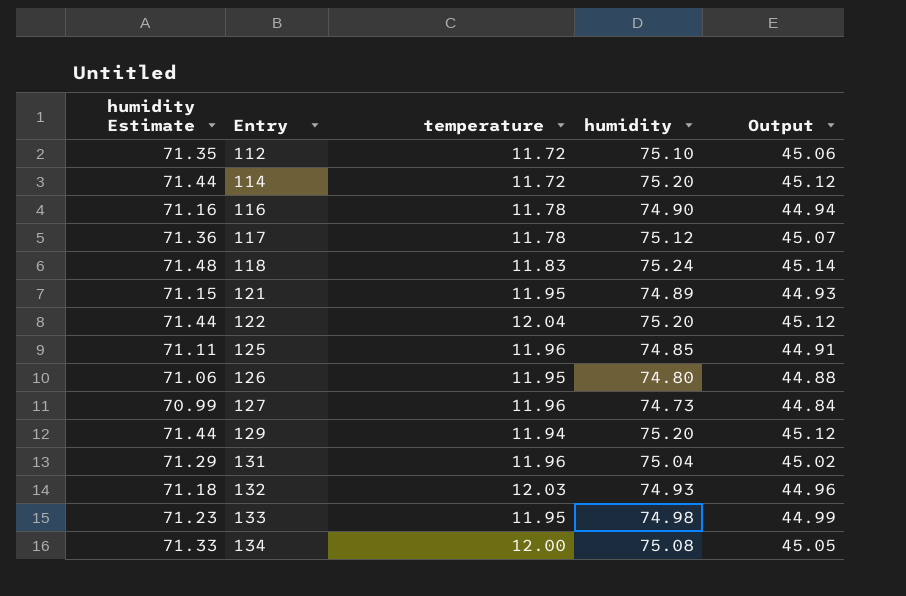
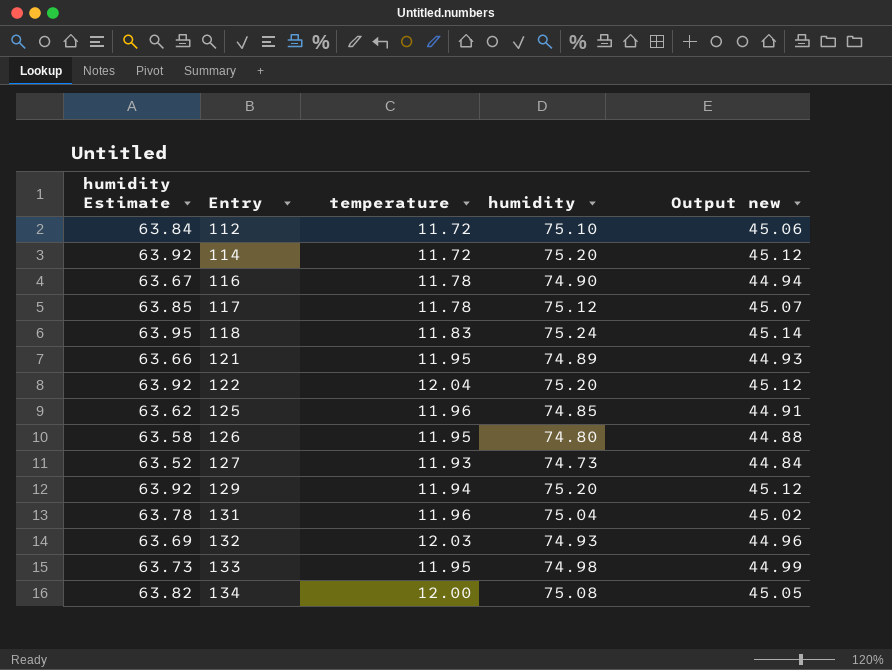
column humidity Estimate | formula: [humidity] * 0.95 -> [humidity] * 0.85
column name: Output -> Output new
127 | temperature: 11.96 -> 11.93

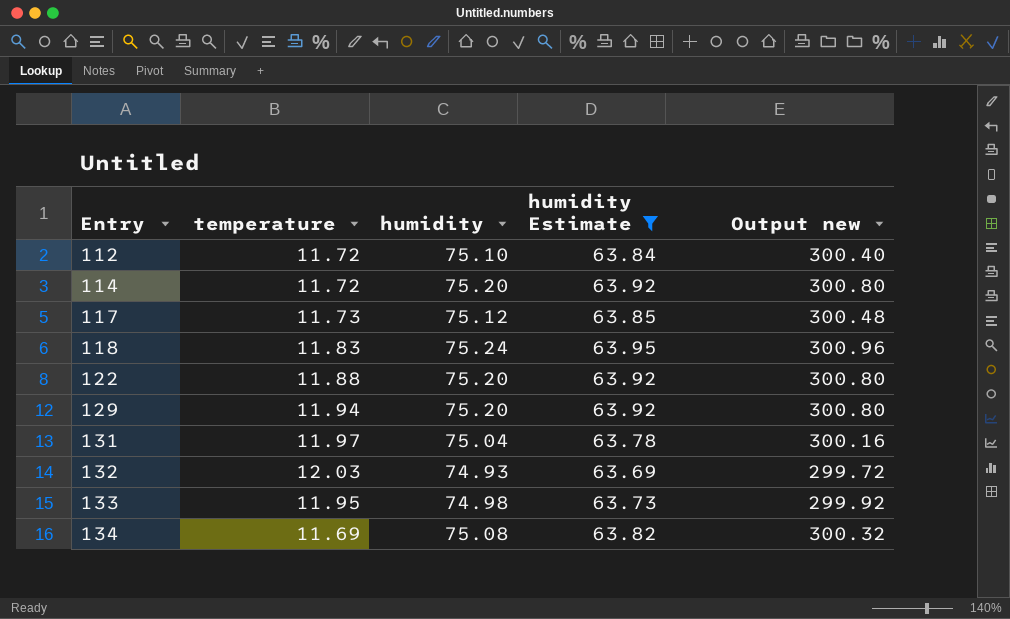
filter: none -> humidity Estimate >= 63.69
column humidity Estimate | position: 1 -> 4
column Output new | formula: [humidity] * 0.6 -> [humidity] * 4
117 | temperature: 11.78 -> 11.73
122 | temperature: 12.04 -> 11.88
131 | temperature: 11.96 -> 11.97
134 | temperature: 12.00 -> 11.69

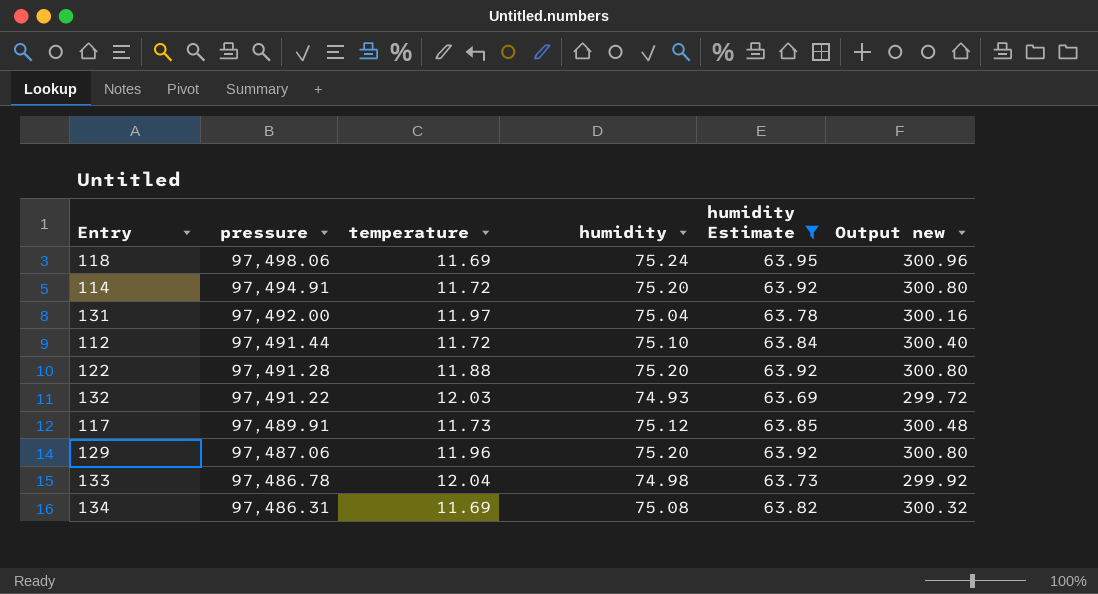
row order: Entry ascending -> pressure descending
column pressure | position: none -> 2
118 | temperature: 11.83 -> 11.69
129 | temperature: 11.94 -> 11.96
133 | temperature: 11.95 -> 12.04

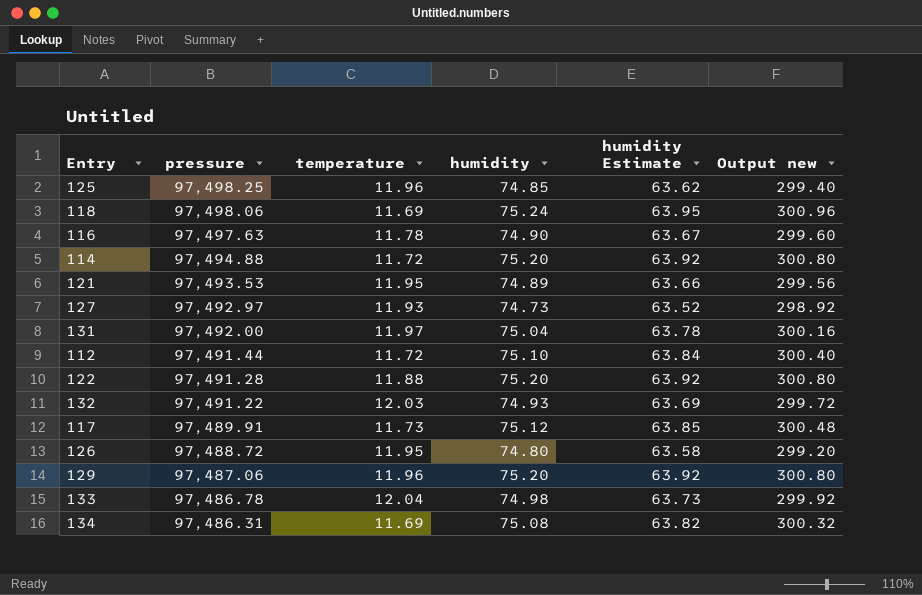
filter: humidity Estimate >= 63.69 -> none
114 | pressure: 97,494.91 -> 97,494.88

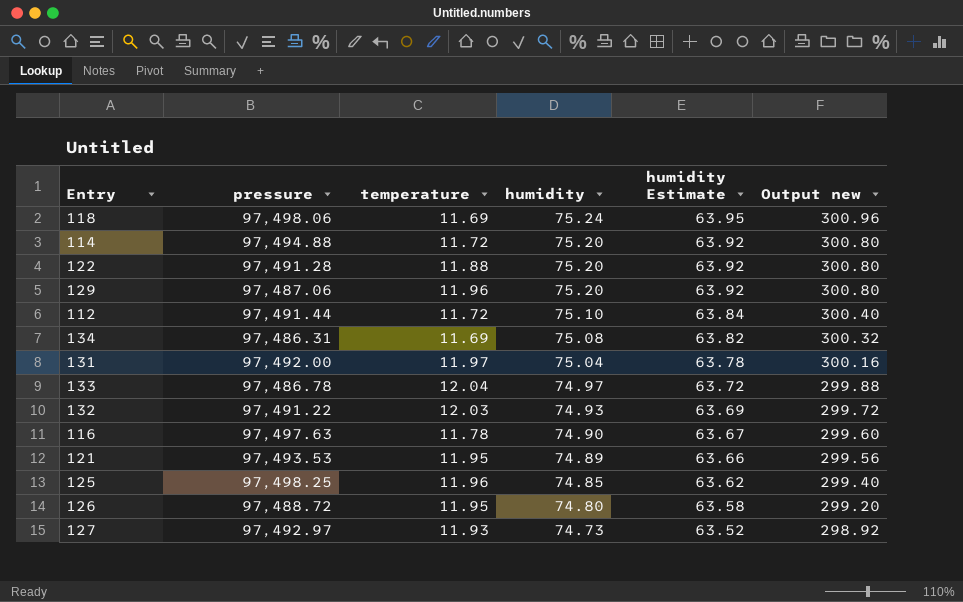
row order: pressure descending -> humidity descending
row 117: 97,489.91 | 11.73 | 75.12 | 63.85 | 300.48 -> none
133 | humidity: 74.98 -> 74.97
133 | humidity Estimate: 63.73 -> 63.72
133 | Output new: 299.92 -> 299.88

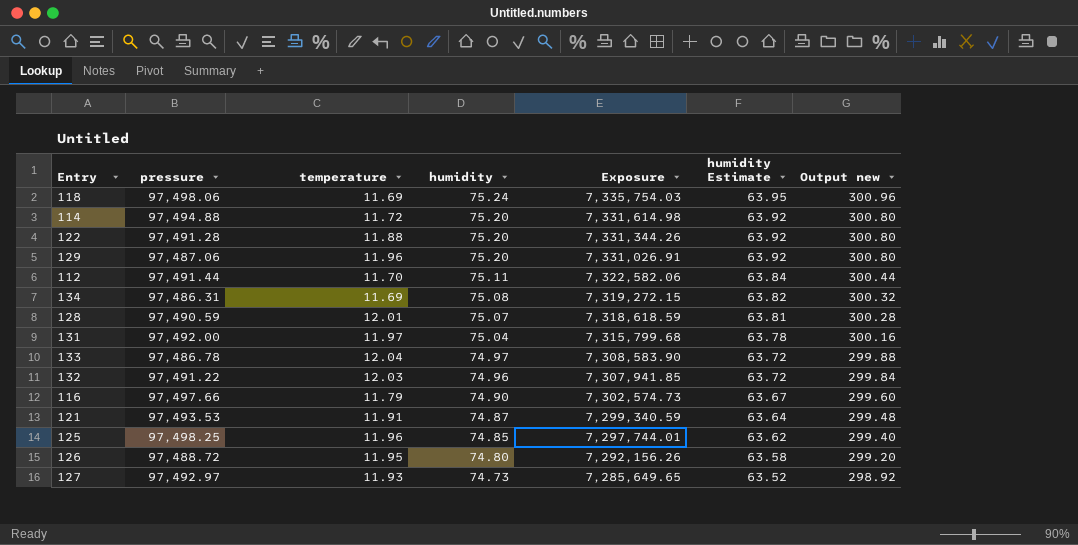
column Exposure | formula: none -> [pressure] * [humidity]
112 | temperature: 11.72 -> 11.70
112 | humidity: 75.10 -> 75.11
112 | Output new: 300.40 -> 300.44
row 128: none -> 97,490.59 | 12.01 | 75.07 | 7,318,618.59 | 63.81 | 300.28
132 | humidity: 74.93 -> 74.96
132 | humidity Estimate: 63.69 -> 63.72
132 | Output new: 299.72 -> 299.84
116 | pressure: 97,497.63 -> 97,497.66
116 | temperature: 11.78 -> 11.79
121 | temperature: 11.95 -> 11.91
121 | humidity: 74.89 -> 74.87
121 | humidity Estimate: 63.66 -> 63.64
121 | Output new: 299.56 -> 299.48

